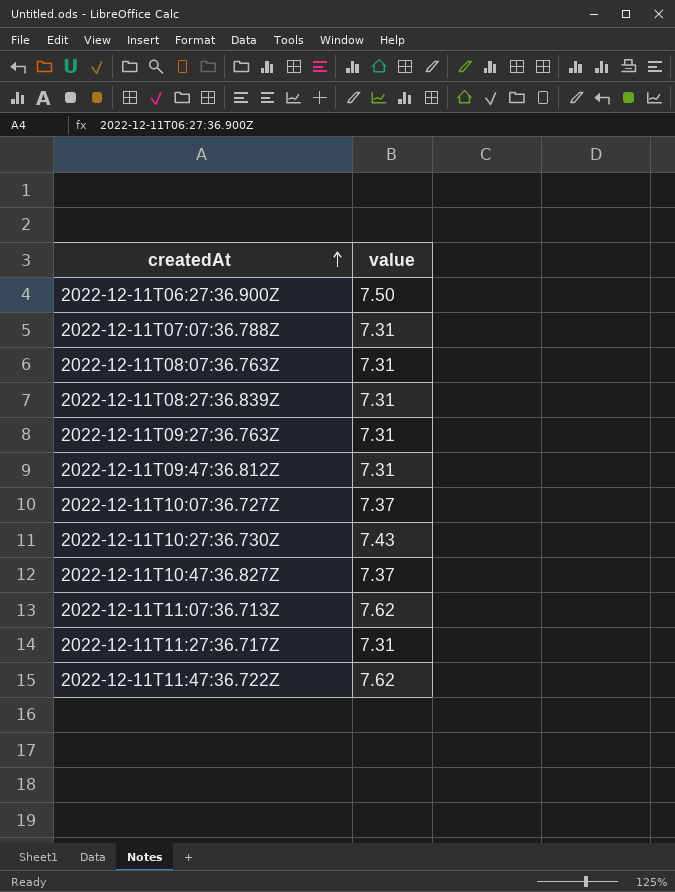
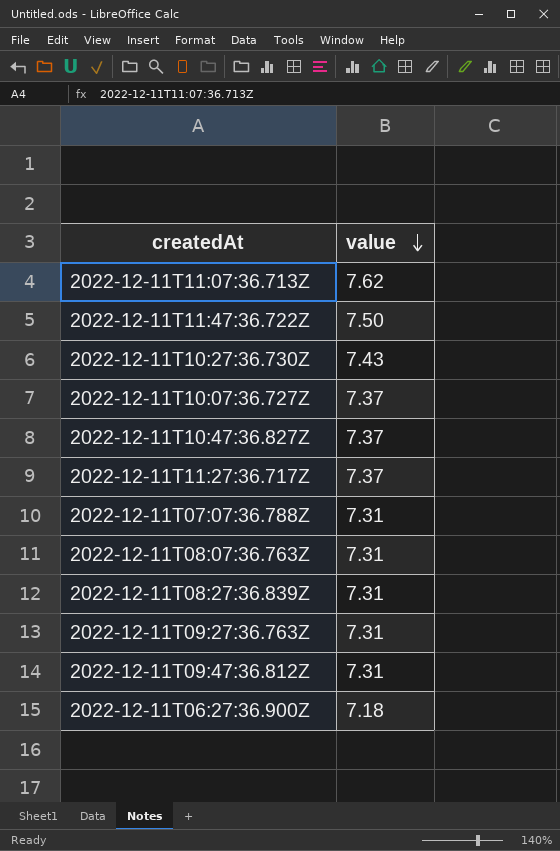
row order: createdAt ascending -> value descending
2022-12-11T11:47:36.722Z | value: 7.62 -> 7.50
2022-12-11T11:27:36.717Z | value: 7.31 -> 7.37
2022-12-11T06:27:36.900Z | value: 7.50 -> 7.18

